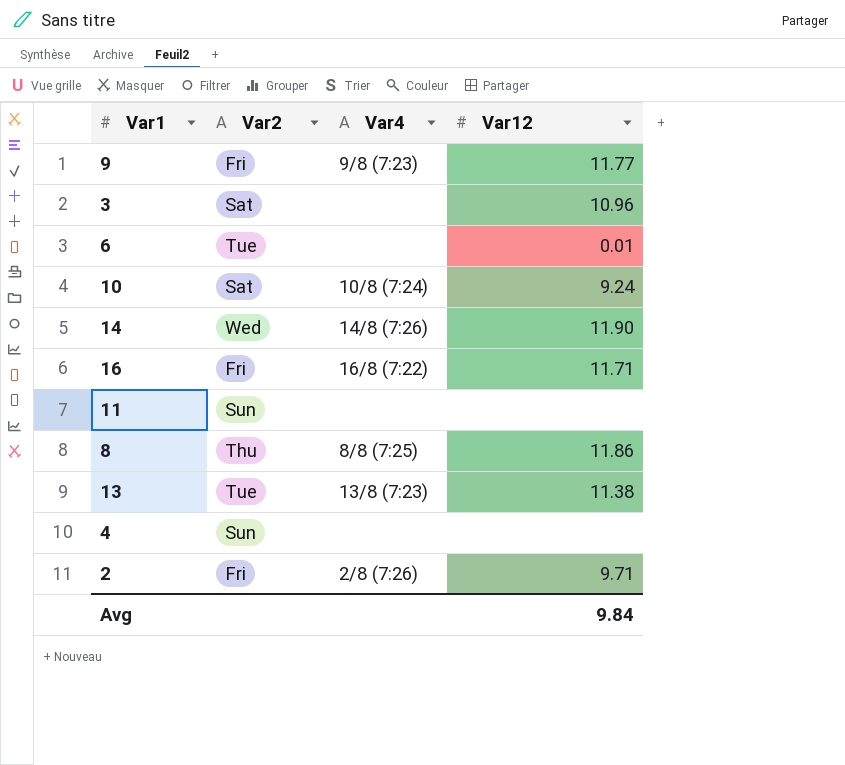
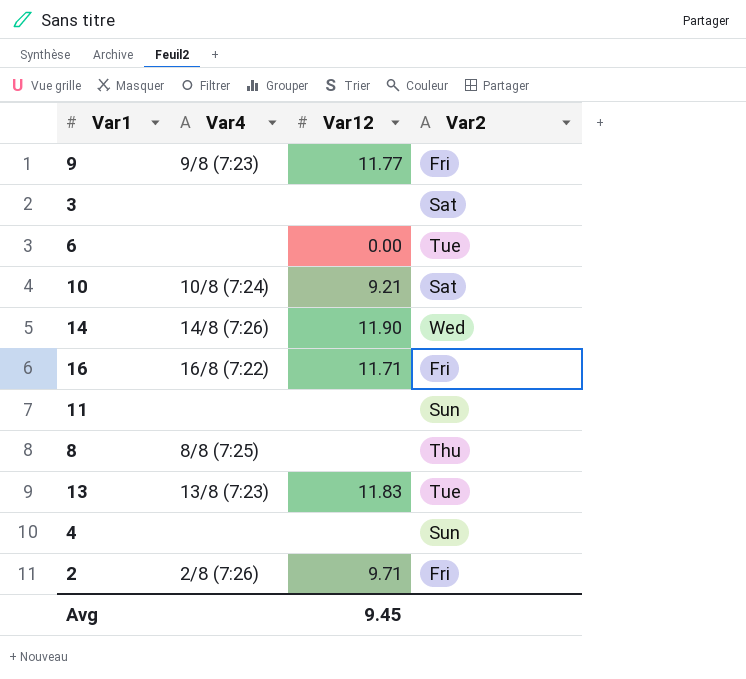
column Var2 | position: 2 -> 4
3 | Var12: 10.96 -> none
6 | Var12: 0.01 -> 0.00
10 | Var12: 9.24 -> 9.21
8 | Var12: 11.86 -> none
13 | Var12: 11.38 -> 11.83
Avg | Var12: 9.84 -> 9.45

